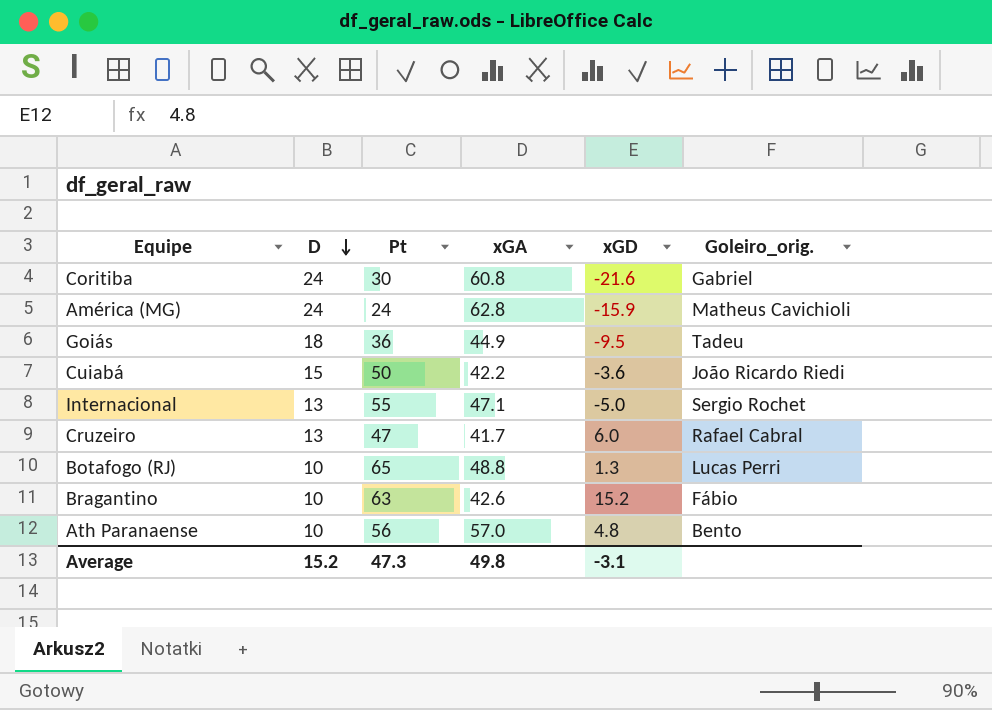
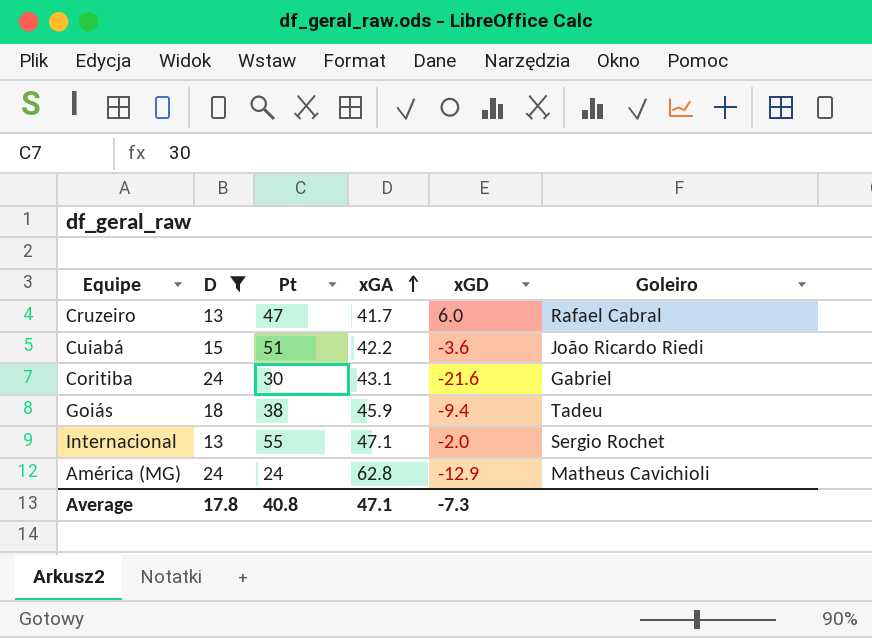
filter: none -> D != 10
row order: D descending -> xGA ascending
column name: Goleiro_orig. -> Goleiro
Cuiabá | Pt: 50 -> 51
Coritiba | xGA: 60.8 -> 43.1
Goiás | Pt: 36 -> 38
Goiás | xGA: 44.9 -> 45.9
Goiás | xGD: -9.5 -> -9.4
Internacional | xGD: -5.0 -> -2.0
América (MG) | xGD: -15.9 -> -12.9
Average | D: 15.2 -> 17.8
Average | Pt: 47.3 -> 40.8
Average | xGA: 49.8 -> 47.1
Average | xGD: -3.1 -> -7.3

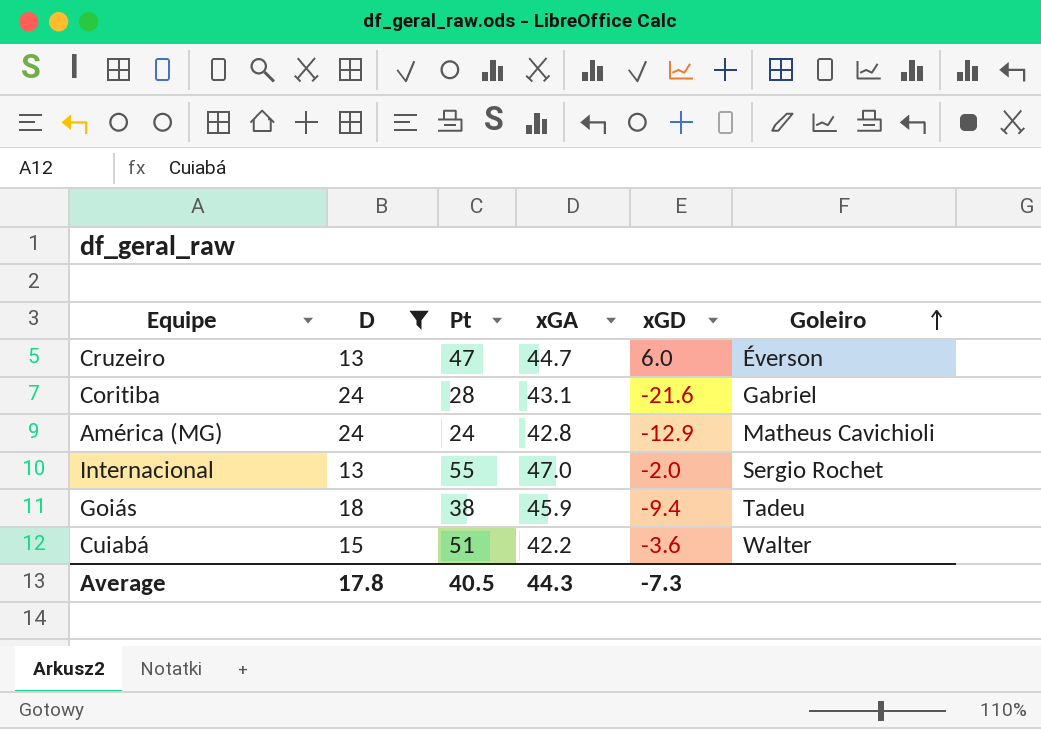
row order: xGA ascending -> Goleiro ascending
Cruzeiro | xGA: 41.7 -> 44.7
Cruzeiro | Goleiro: Rafael Cabral -> Éverson
Coritiba | Pt: 30 -> 28
América (MG) | xGA: 62.8 -> 42.8
Internacional | xGA: 47.1 -> 47.0
Cuiabá | Goleiro: João Ricardo Riedi -> Walter
Average | Pt: 40.8 -> 40.5
Average | xGA: 47.1 -> 44.3

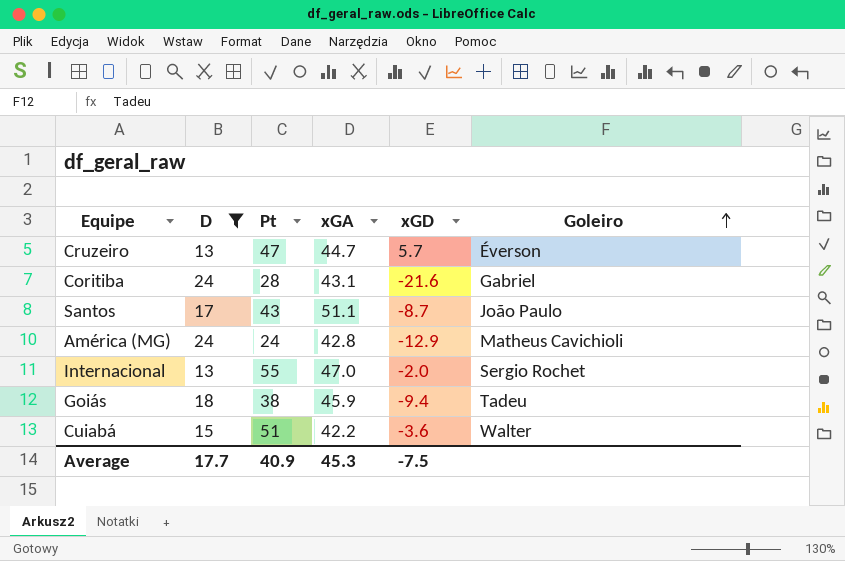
Cruzeiro | xGD: 6.0 -> 5.7
row Santos: none -> 17 | 43 | 51.1 | -8.7 | João Paulo
Average | D: 17.8 -> 17.7
Average | Pt: 40.5 -> 40.9
Average | xGA: 44.3 -> 45.3
Average | xGD: -7.3 -> -7.5

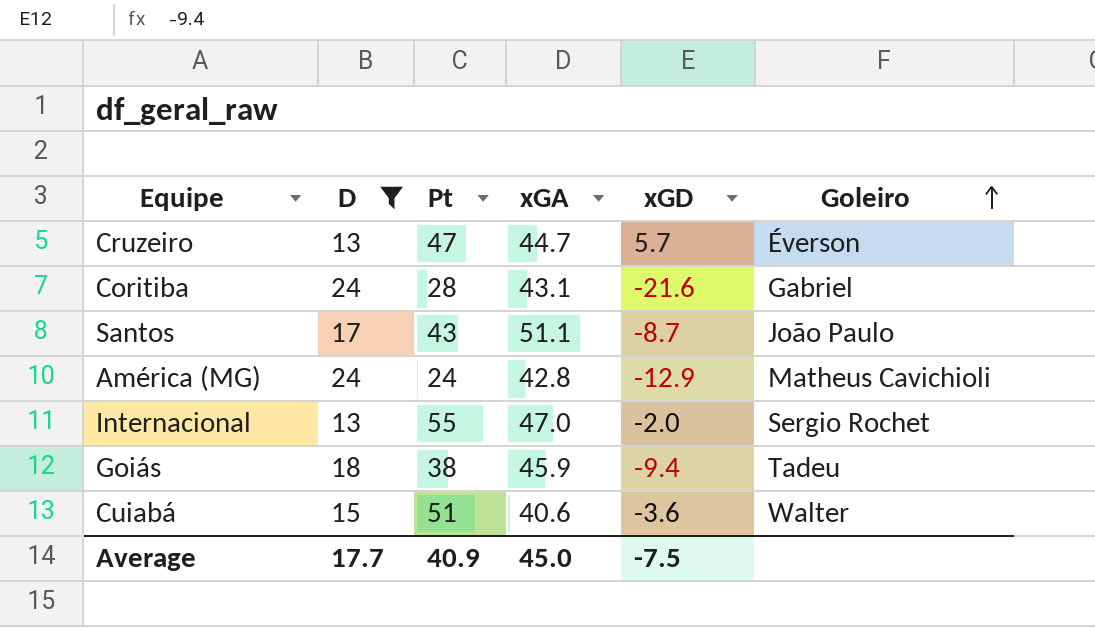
Cuiabá | xGA: 42.2 -> 40.6
Average | xGA: 45.3 -> 45.0

